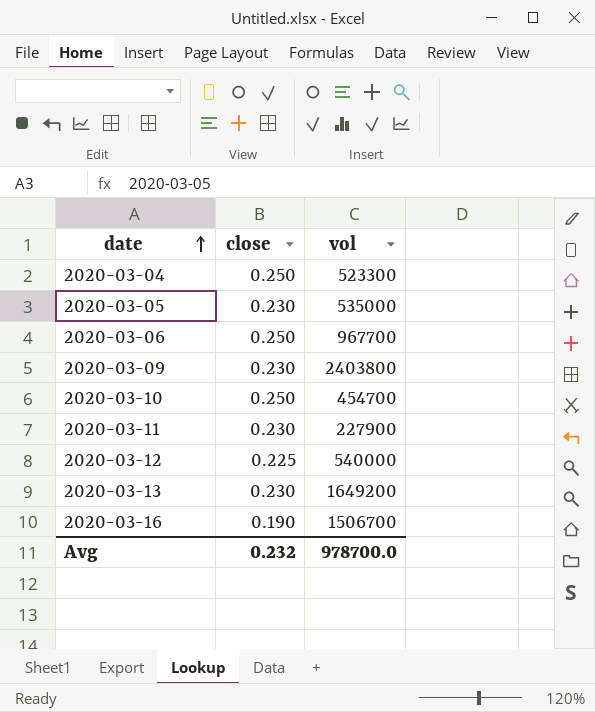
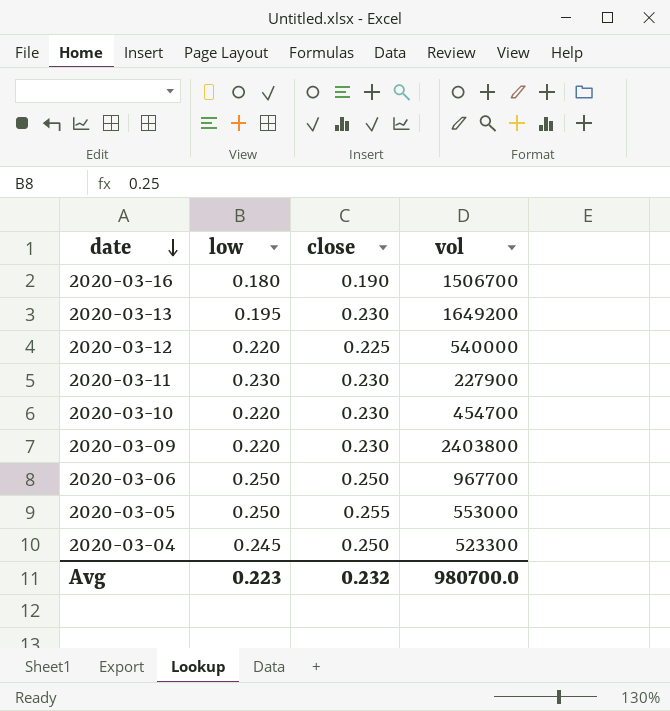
row order: date ascending -> date descending
column low | position: none -> 2
2020-03-10 | close: 0.250 -> 0.230
2020-03-05 | close: 0.230 -> 0.255
2020-03-05 | vol: 535000 -> 553000
Avg | vol: 978700.0 -> 980700.0

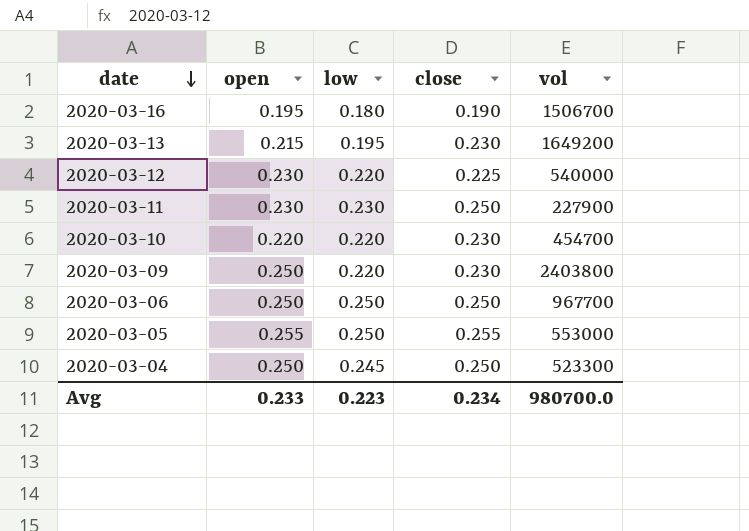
column open | position: none -> 2
2020-03-11 | close: 0.230 -> 0.250
Avg | close: 0.232 -> 0.234

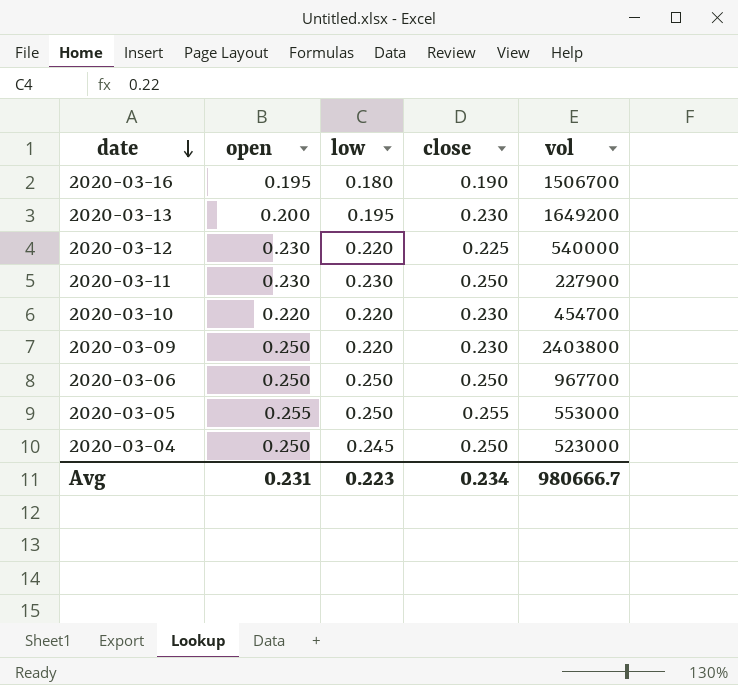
2020-03-13 | open: 0.215 -> 0.200
2020-03-04 | vol: 523300 -> 523000
Avg | open: 0.233 -> 0.231
Avg | vol: 980700.0 -> 980666.7

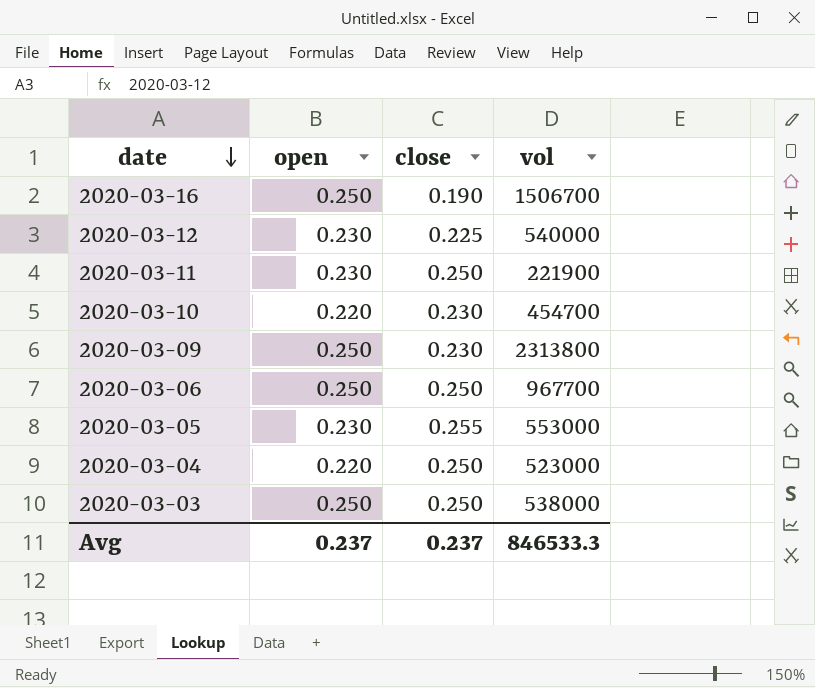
column low | position: 3 -> none
row 2020-03-13: 0.200 | 0.195 | 0.230 | 1649200 -> none
2020-03-16 | open: 0.195 -> 0.250
2020-03-11 | vol: 227900 -> 221900
2020-03-09 | vol: 2403800 -> 2313800
2020-03-05 | open: 0.255 -> 0.230
2020-03-04 | open: 0.250 -> 0.220
row 2020-03-03: none -> 0.250 | 0.250 | 538000
Avg | open: 0.231 -> 0.237
Avg | close: 0.234 -> 0.237
Avg | vol: 980666.7 -> 846533.3

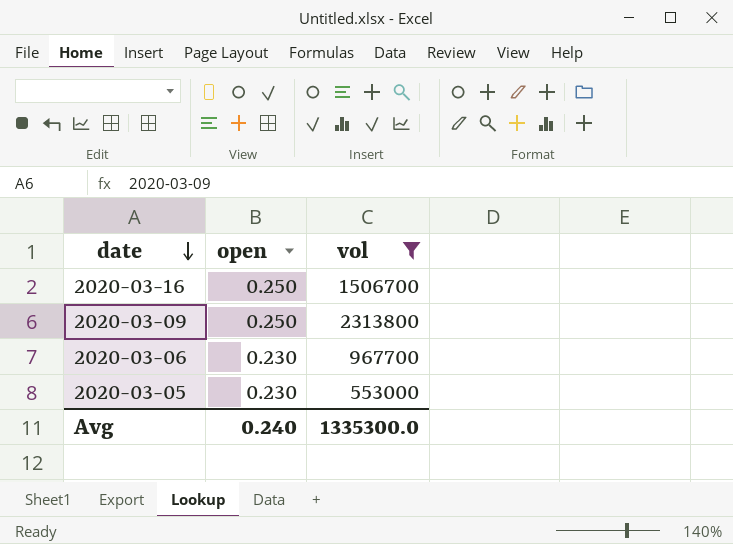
filter: none -> vol >= 553000
column close | position: 3 -> none
2020-03-06 | open: 0.250 -> 0.230
Avg | open: 0.237 -> 0.240
Avg | vol: 846533.3 -> 1335300.0

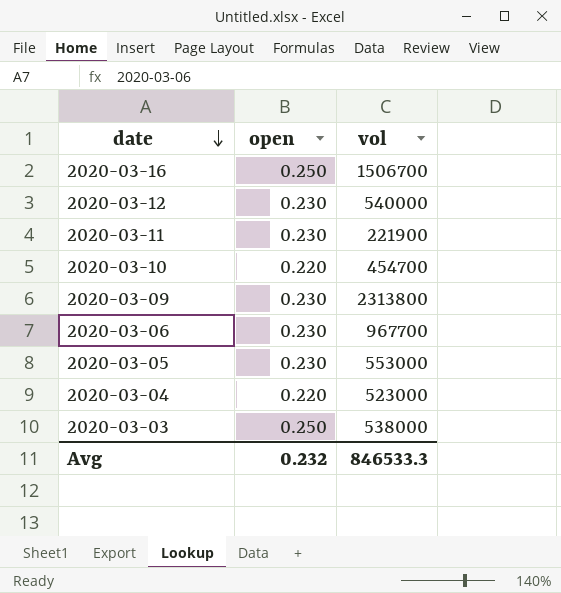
filter: vol >= 553000 -> none
2020-03-09 | open: 0.250 -> 0.230
Avg | open: 0.240 -> 0.232
Avg | vol: 1335300.0 -> 846533.3

